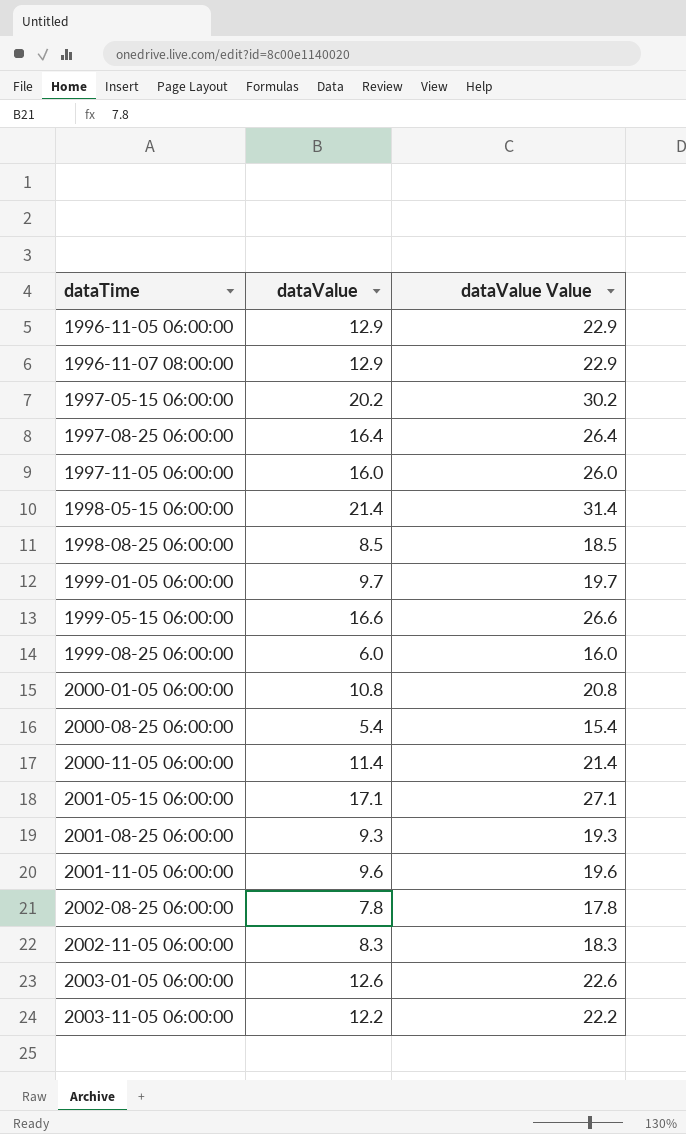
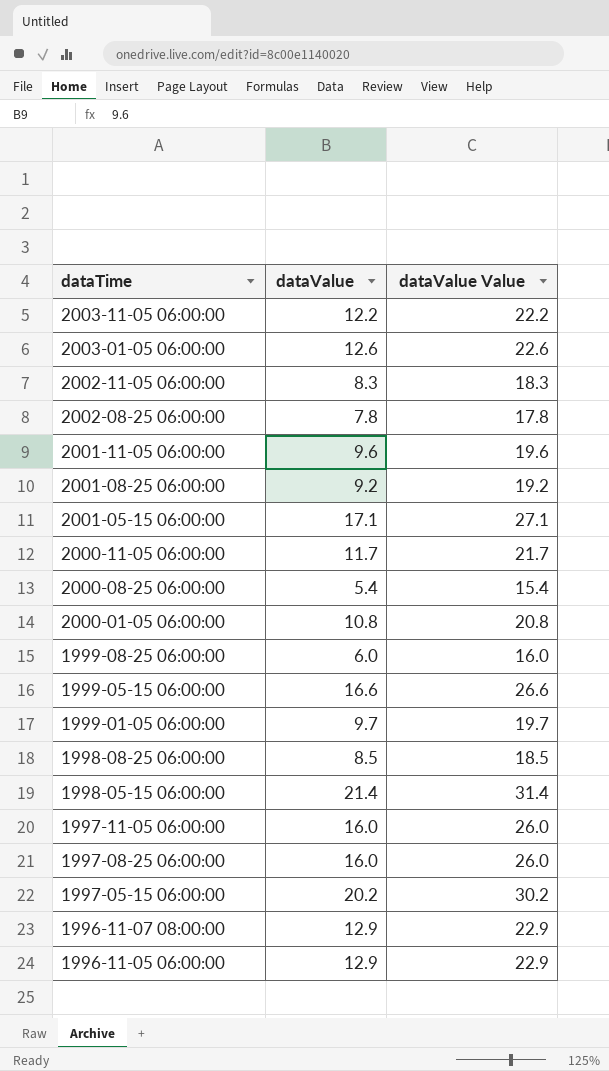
row order: dataTime ascending -> dataTime descending
2001-08-25 06:00:00 | dataValue: 9.3 -> 9.2
2001-08-25 06:00:00 | dataValue Value: 19.3 -> 19.2
2000-11-05 06:00:00 | dataValue: 11.4 -> 11.7
2000-11-05 06:00:00 | dataValue Value: 21.4 -> 21.7
1997-08-25 06:00:00 | dataValue: 16.4 -> 16.0
1997-08-25 06:00:00 | dataValue Value: 26.4 -> 26.0

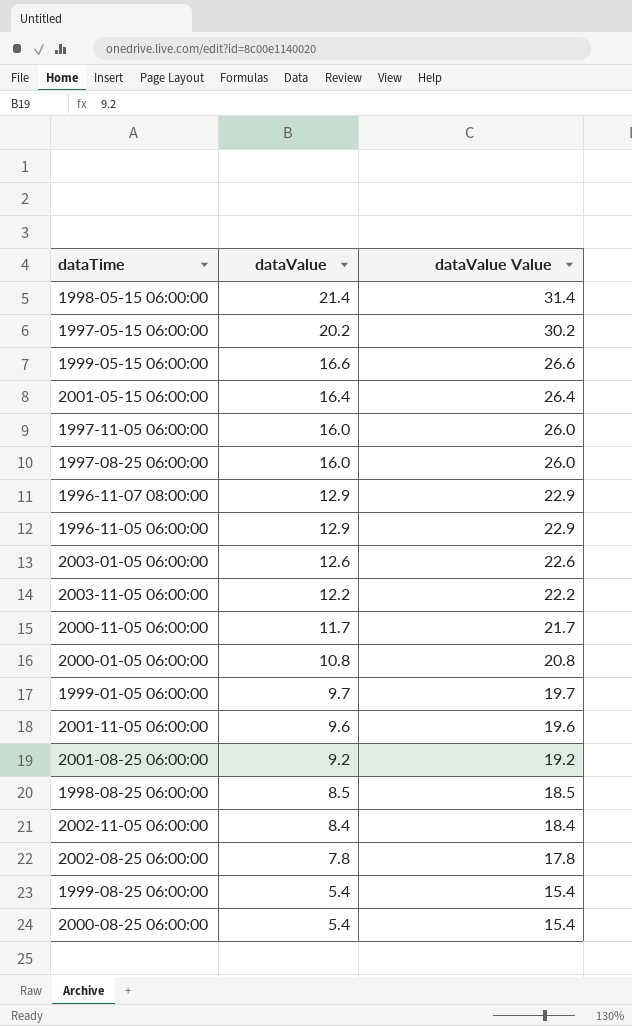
row order: dataTime descending -> dataValue descending
2001-05-15 06:00:00 | dataValue: 17.1 -> 16.4
2001-05-15 06:00:00 | dataValue Value: 27.1 -> 26.4
2002-11-05 06:00:00 | dataValue: 8.3 -> 8.4
2002-11-05 06:00:00 | dataValue Value: 18.3 -> 18.4
1999-08-25 06:00:00 | dataValue: 6.0 -> 5.4
1999-08-25 06:00:00 | dataValue Value: 16.0 -> 15.4

